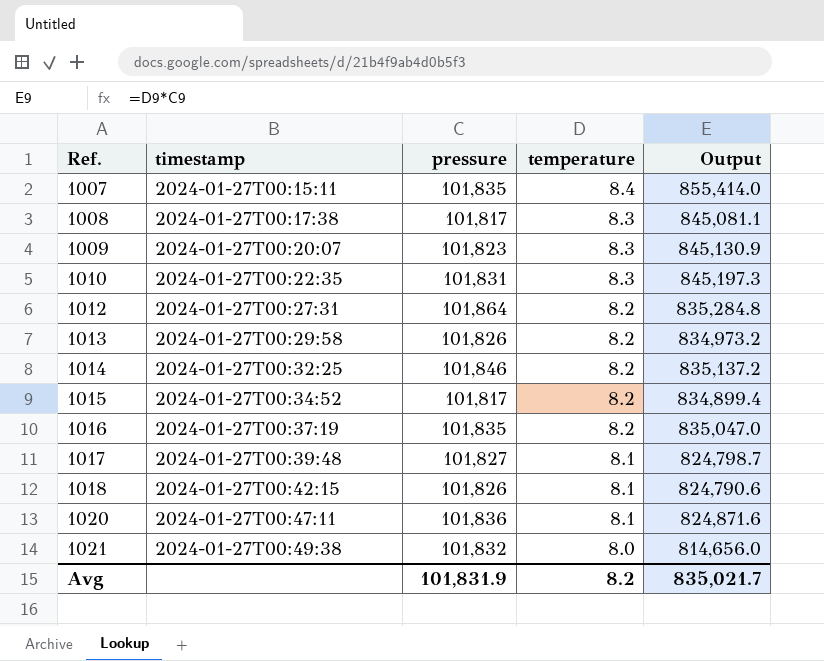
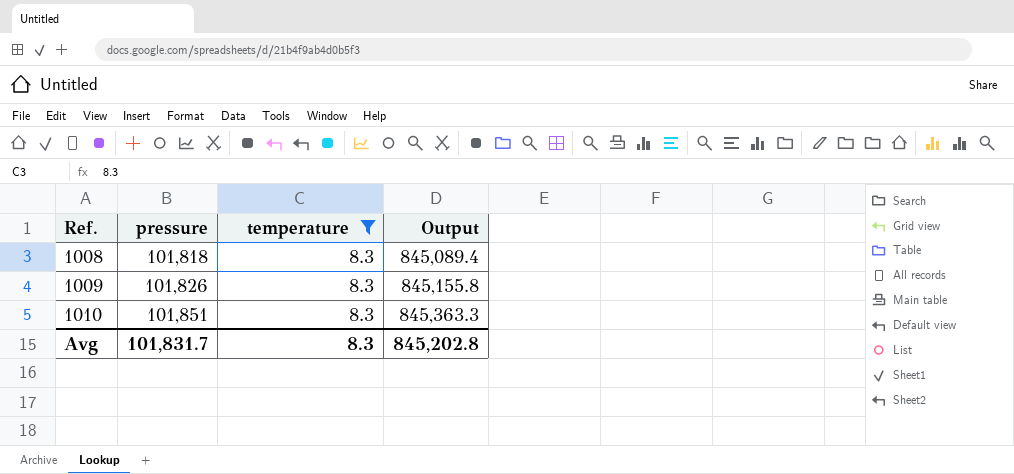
filter: none -> temperature = 8.3
column timestamp | position: 2 -> none
1008 | pressure: 101,817 -> 101,818
1008 | Output: 845,081.1 -> 845,089.4
1009 | pressure: 101,823 -> 101,826
1009 | Output: 845,130.9 -> 845,155.8
1010 | pressure: 101,831 -> 101,851
1010 | Output: 845,197.3 -> 845,363.3
Avg | pressure: 101,831.9 -> 101,831.7
Avg | temperature: 8.2 -> 8.3
Avg | Output: 835,021.7 -> 845,202.8

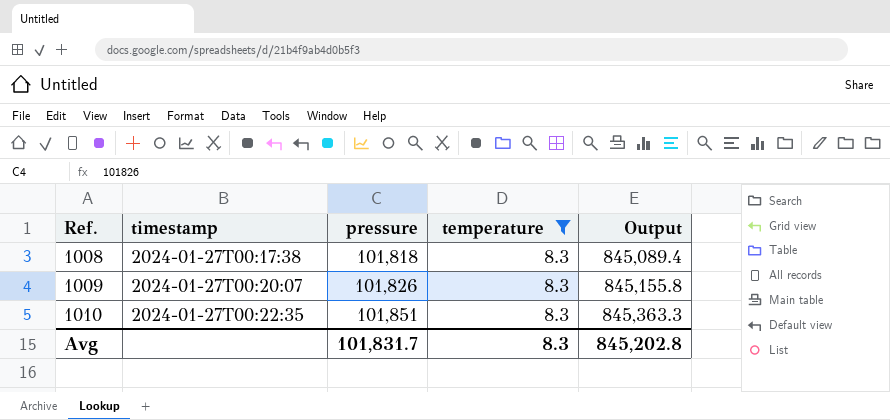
column timestamp | position: none -> 2

